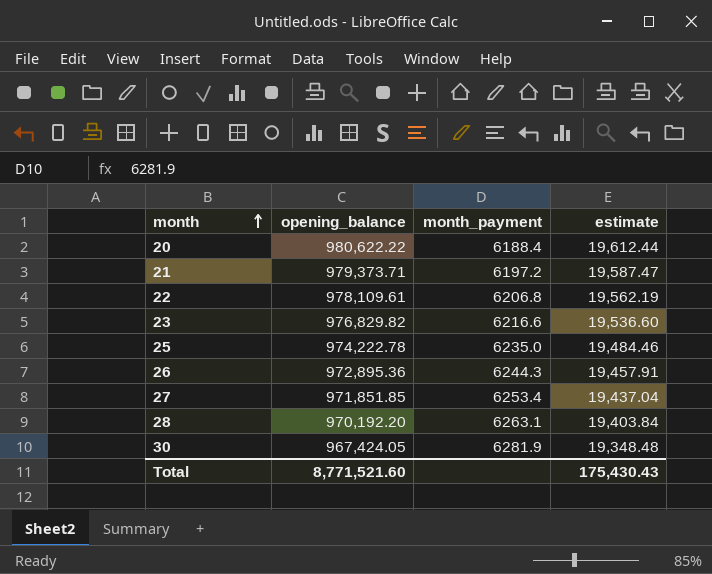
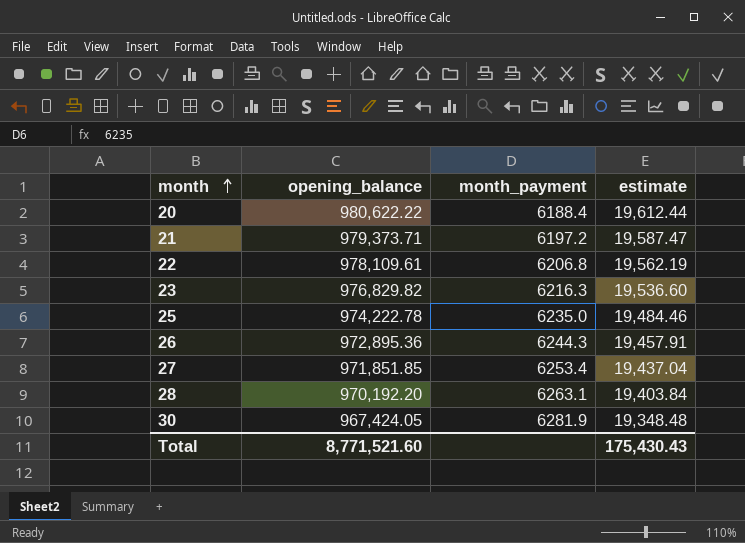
23 | month_payment: 6216.6 -> 6216.3

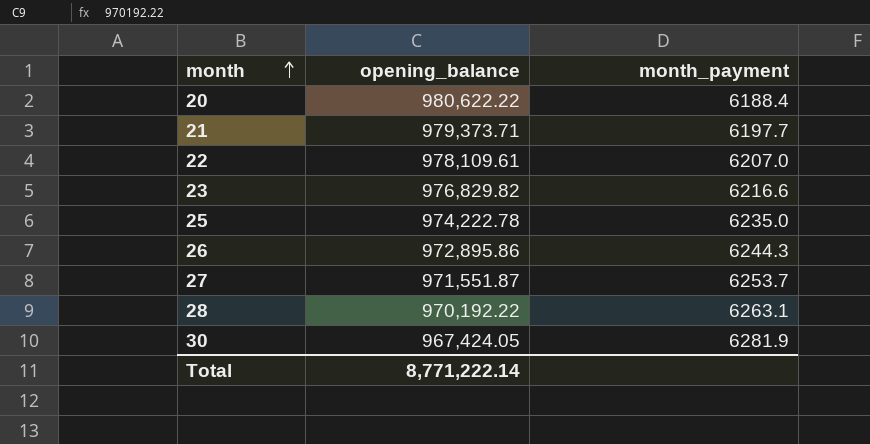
column estimate | formula: [opening_balance] * 0.02 -> none
21 | month_payment: 6197.2 -> 6197.7
22 | month_payment: 6206.8 -> 6207.0
23 | month_payment: 6216.3 -> 6216.6
26 | opening_balance: 972,895.36 -> 972,895.86
27 | opening_balance: 971,851.85 -> 971,551.87
27 | month_payment: 6253.4 -> 6253.7
28 | opening_balance: 970,192.20 -> 970,192.22
Total | opening_balance: 8,771,521.60 -> 8,771,222.14

